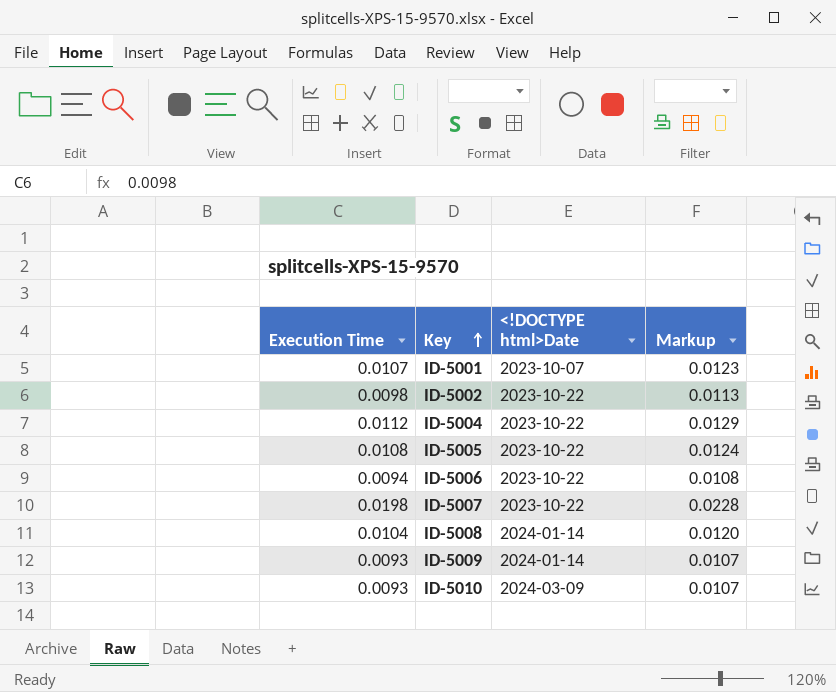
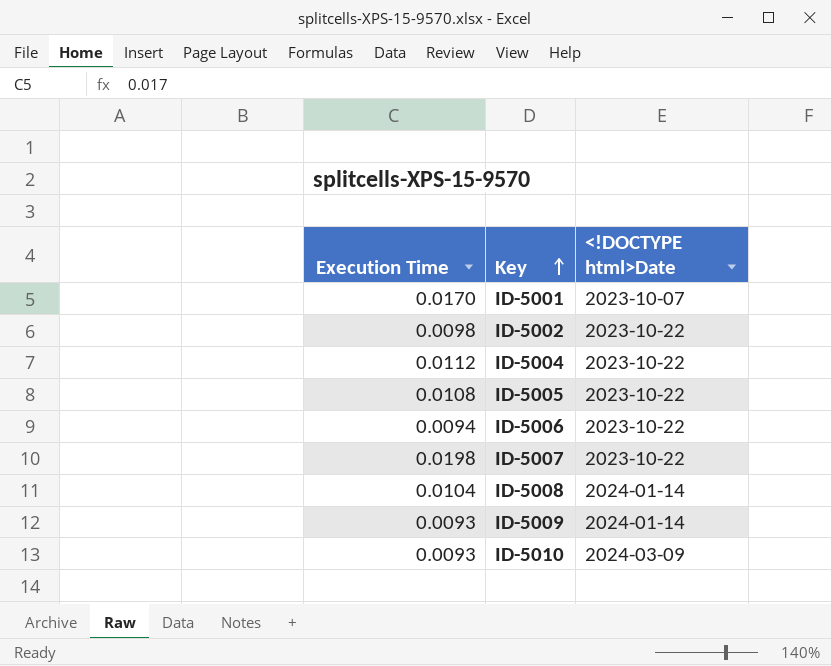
column Markup | formula: [Execution Time] * 1.15 -> none
ID-5001 | Execution Time: 0.0107 -> 0.0170

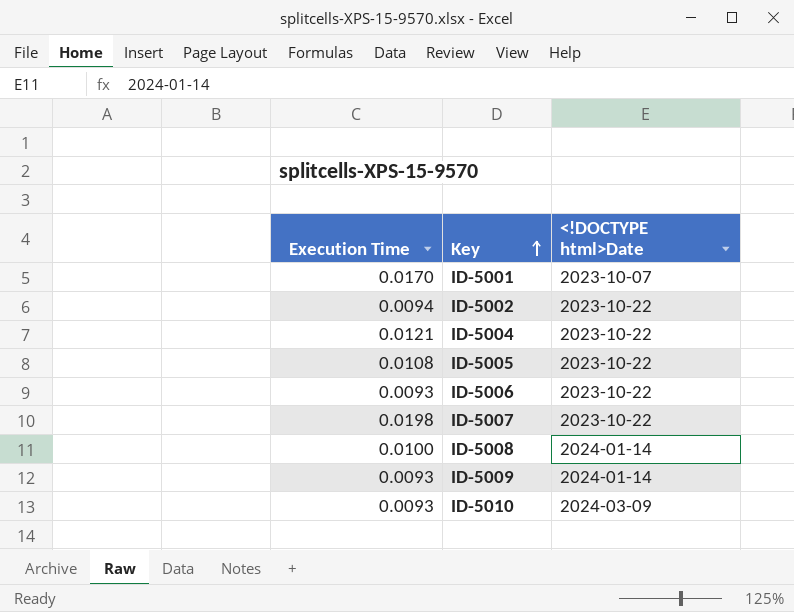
ID-5002 | Execution Time: 0.0098 -> 0.0094
ID-5004 | Execution Time: 0.0112 -> 0.0121
ID-5006 | Execution Time: 0.0094 -> 0.0093
ID-5008 | Execution Time: 0.0104 -> 0.0100

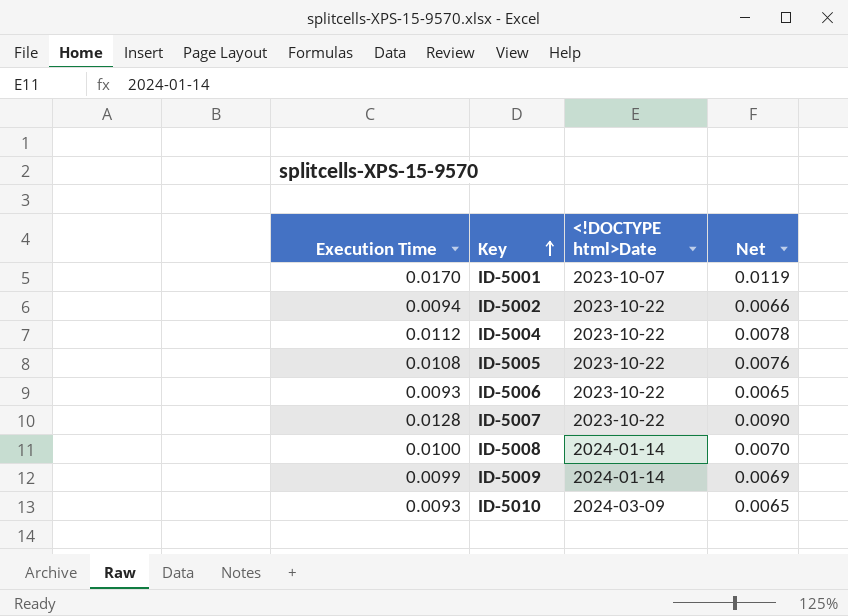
column Net | formula: none -> [Execution Time] * 0.7
ID-5004 | Execution Time: 0.0121 -> 0.0112
ID-5007 | Execution Time: 0.0198 -> 0.0128
ID-5009 | Execution Time: 0.0093 -> 0.0099

